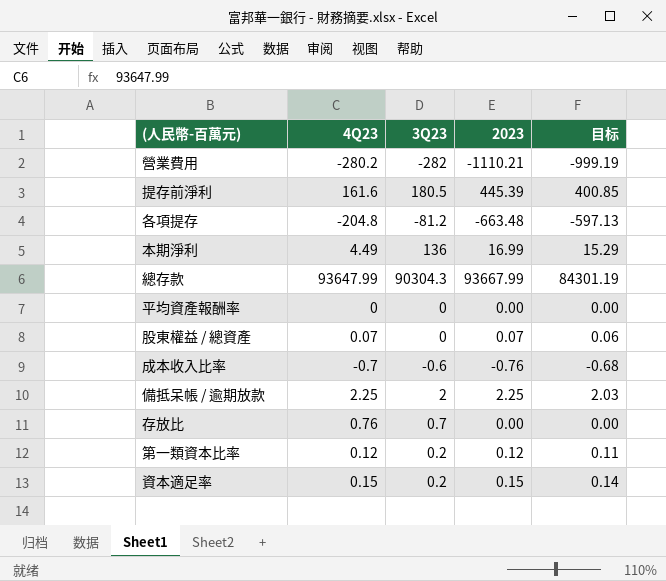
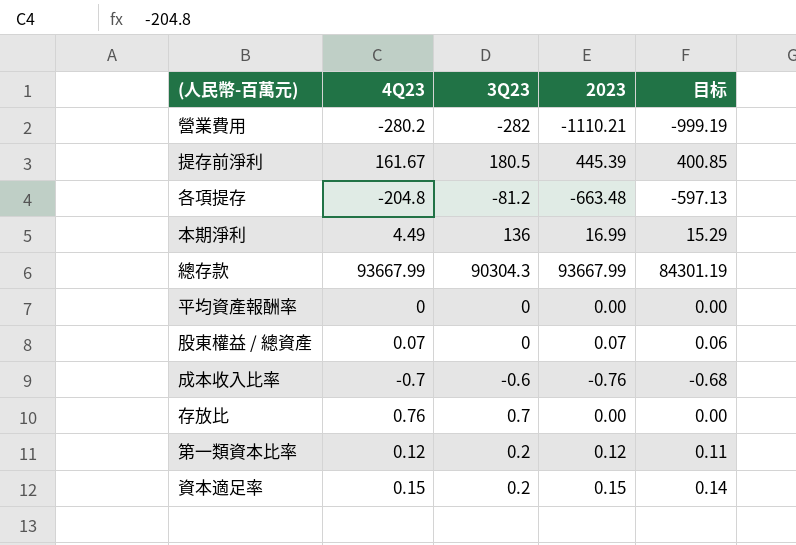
row 備抵呆帳 / 逾期放款: 2.25 | 2 | 2.25 | 2.03 -> none
提存前淨利 | 4Q23: 161.6 -> 161.67
總存款 | 4Q23: 93647.99 -> 93667.99

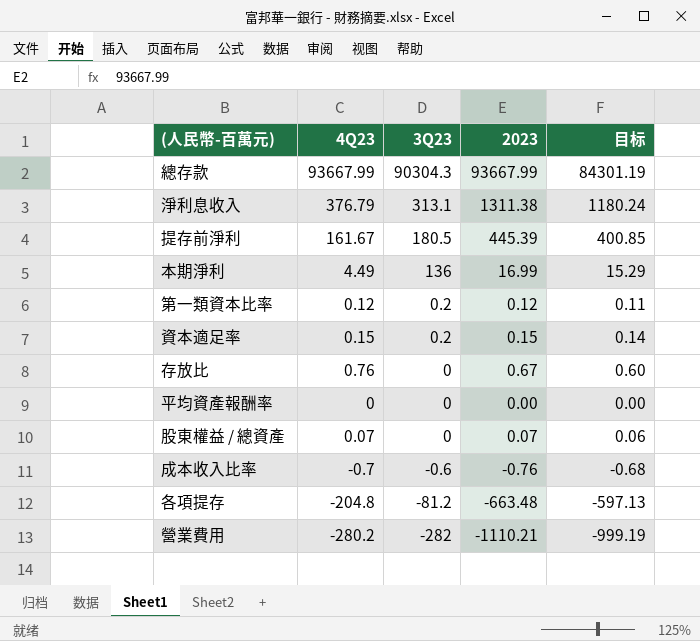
row order: none -> 3Q23 descending
row 淨利息收入: none -> 376.79 | 313.1 | 1311.38 | 1180.24
存放比 | 3Q23: 0.7 -> 0
存放比 | 2023: 0.00 -> 0.67
存放比 | 目标: 0.00 -> 0.60

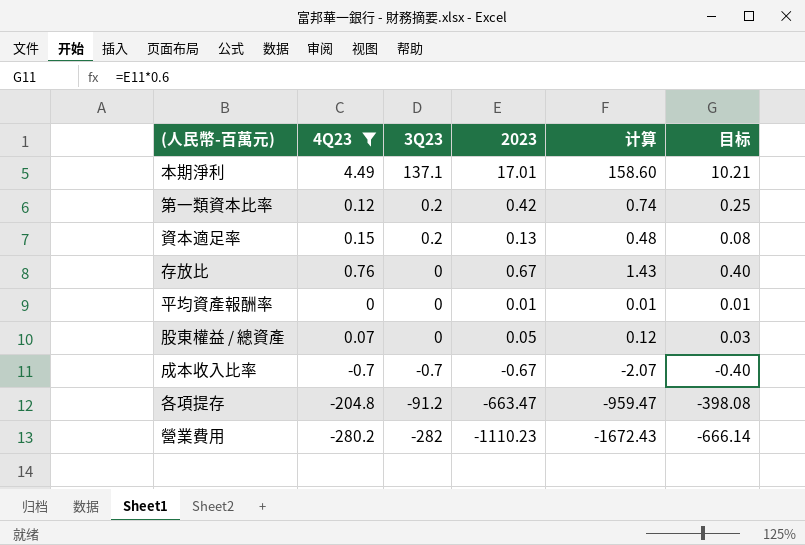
filter: none -> 4Q23 <= 4.49
column 计算 | formula: none -> [4Q23] + [3Q23] + [2023]
column 目标 | formula: [2023] * 0.9 -> [2023] * 0.6
本期淨利 | 3Q23: 136 -> 137.1
本期淨利 | 2023: 16.99 -> 17.01
第一類資本比率 | 2023: 0.12 -> 0.42
資本適足率 | 2023: 0.15 -> 0.13
平均資產報酬率 | 2023: 0.00 -> 0.01
股東權益 / 總資產 | 2023: 0.07 -> 0.05
成本收入比率 | 3Q23: -0.6 -> -0.7
成本收入比率 | 2023: -0.76 -> -0.67
各項提存 | 3Q23: -81.2 -> -91.2
各項提存 | 2023: -663.48 -> -663.47
營業費用 | 2023: -1110.21 -> -1110.23

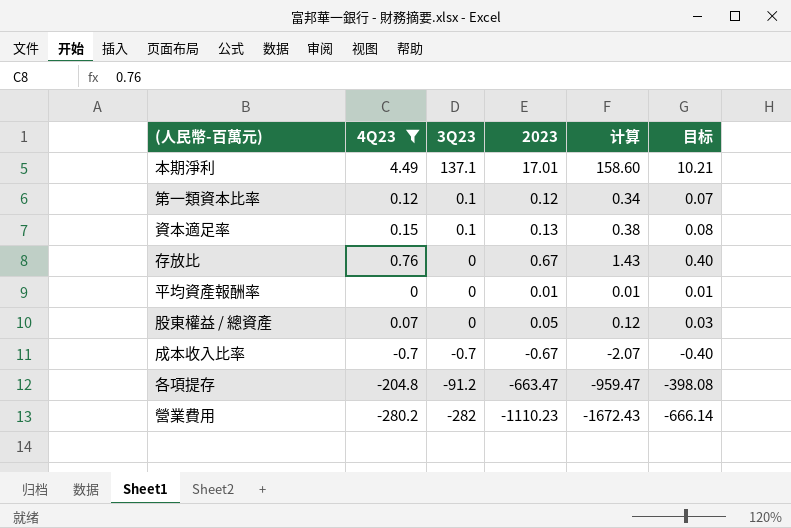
第一類資本比率 | 3Q23: 0.2 -> 0.1
第一類資本比率 | 2023: 0.42 -> 0.12
第一類資本比率 | 计算: 0.74 -> 0.34
第一類資本比率 | 目标: 0.25 -> 0.07
資本適足率 | 3Q23: 0.2 -> 0.1
資本適足率 | 计算: 0.48 -> 0.38

